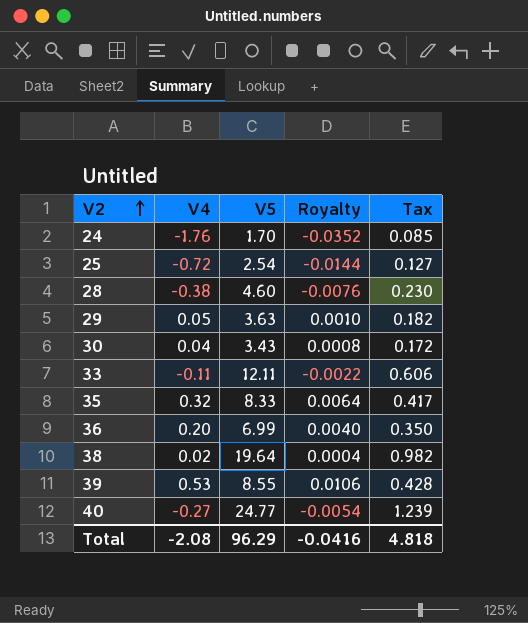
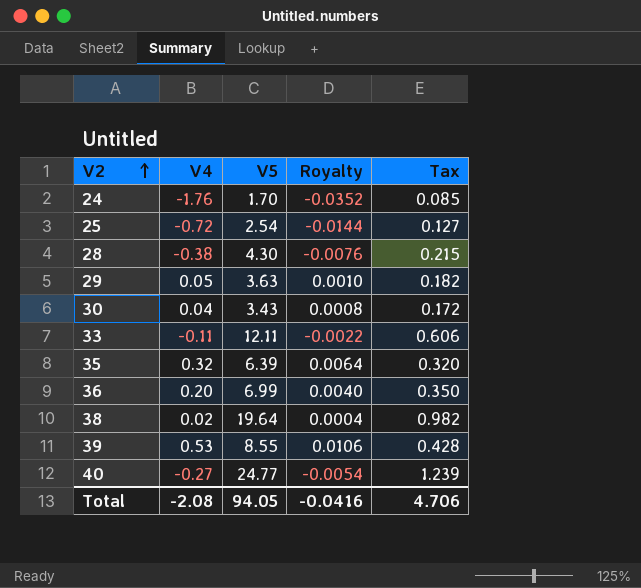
28 | V5: 4.60 -> 4.30
28 | Tax: 0.230 -> 0.215
35 | V5: 8.33 -> 6.39
35 | Tax: 0.417 -> 0.320
Total | V5: 96.29 -> 94.05
Total | Tax: 4.818 -> 4.706

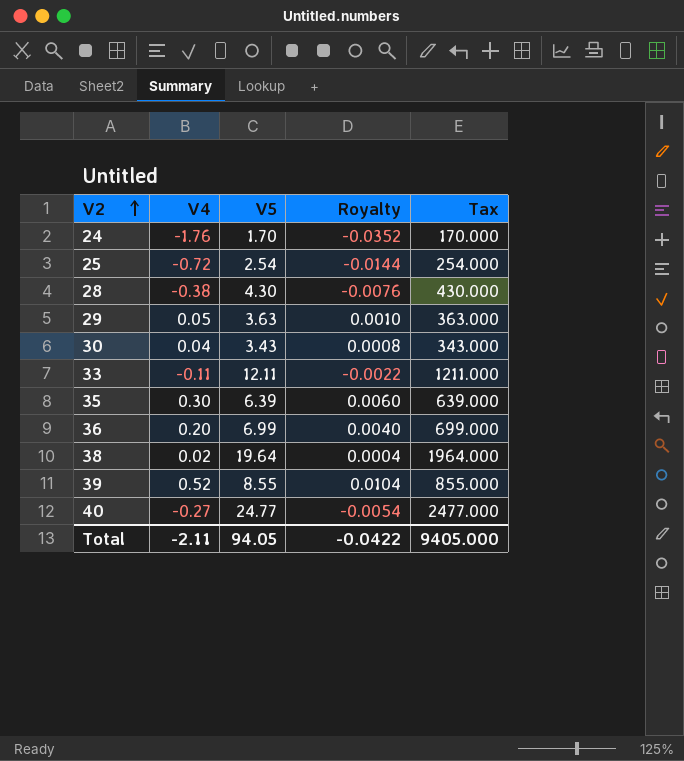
column Tax | formula: [V5] * 0.05 -> [V5] * 100
35 | V4: 0.32 -> 0.30
35 | Royalty: 0.0064 -> 0.0060
39 | V4: 0.53 -> 0.52
39 | Royalty: 0.0106 -> 0.0104
Total | V4: -2.08 -> -2.11
Total | Royalty: -0.0416 -> -0.0422
Total | Tax: 4.706 -> 9405.000

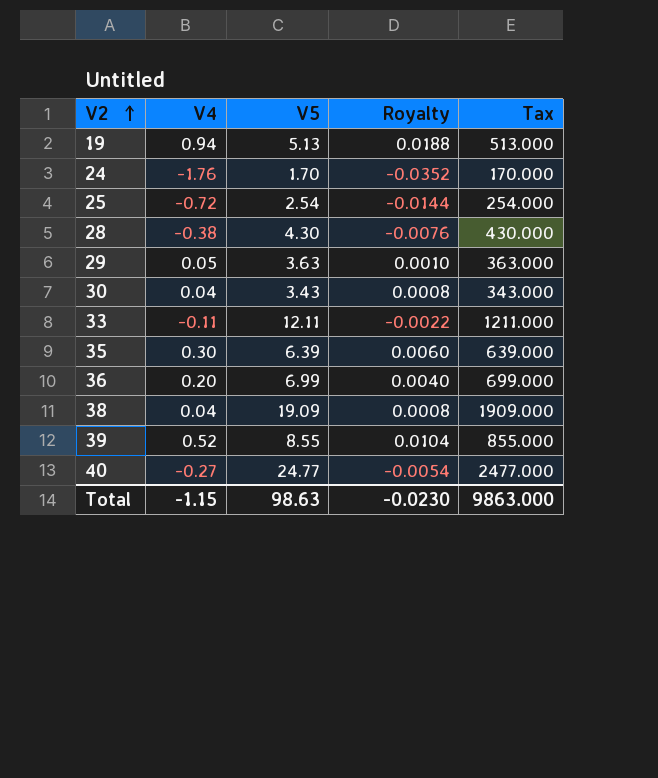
row 19: none -> 0.94 | 5.13 | 0.0188 | 513.000
38 | V4: 0.02 -> 0.04
38 | V5: 19.64 -> 19.09
38 | Royalty: 0.0004 -> 0.0008
38 | Tax: 1964.000 -> 1909.000
Total | V4: -2.11 -> -1.15
Total | V5: 94.05 -> 98.63
Total | Royalty: -0.0422 -> -0.0230
Total | Tax: 9405.000 -> 9863.000

